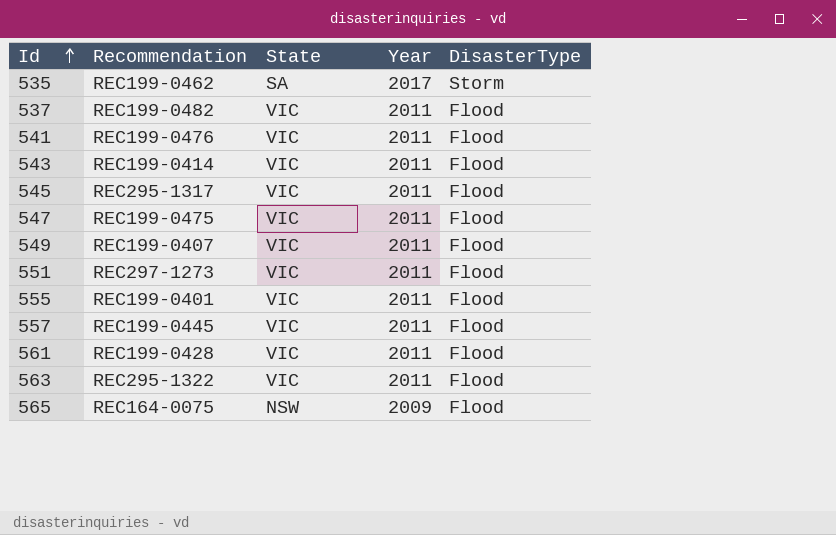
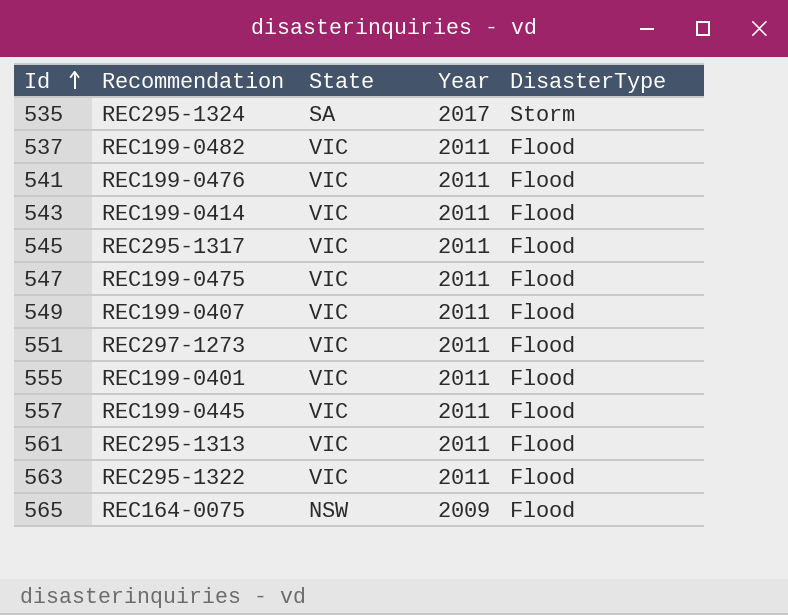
535 | Recommendation: REC199-0462 -> REC295-1324
561 | Recommendation: REC199-0428 -> REC295-1313

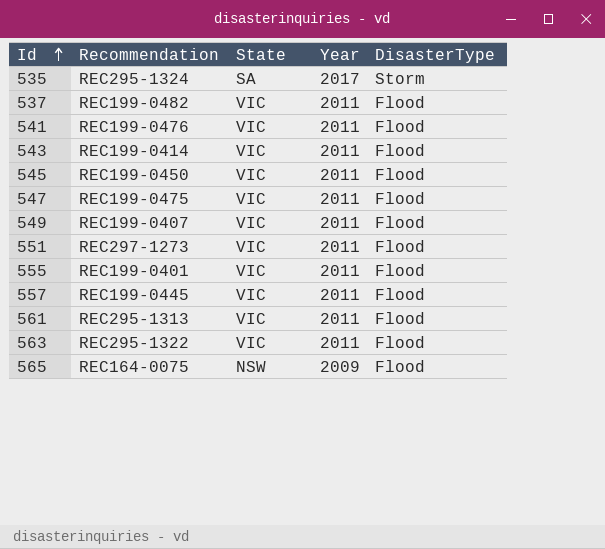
545 | Recommendation: REC295-1317 -> REC199-0450

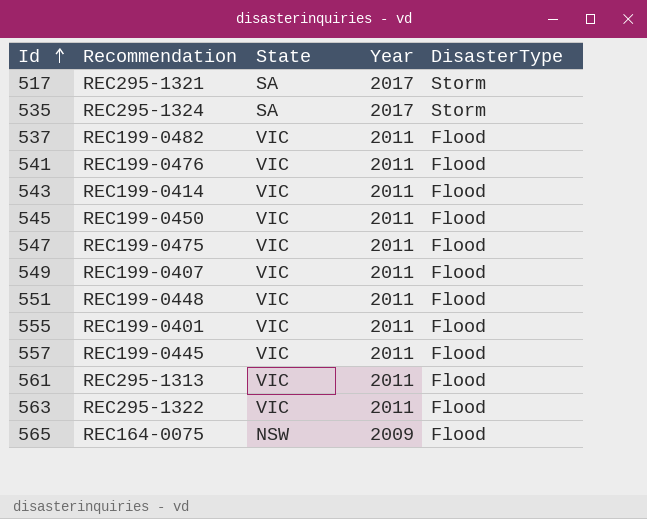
row 517: none -> REC295-1321 | SA | 2017 | Storm
551 | Recommendation: REC297-1273 -> REC199-0448

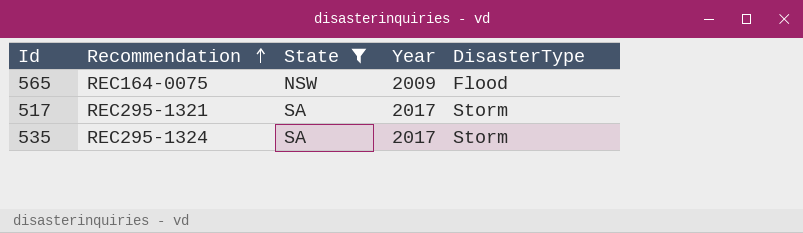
filter: none -> State != VIC
row order: Id ascending -> Recommendation ascending

